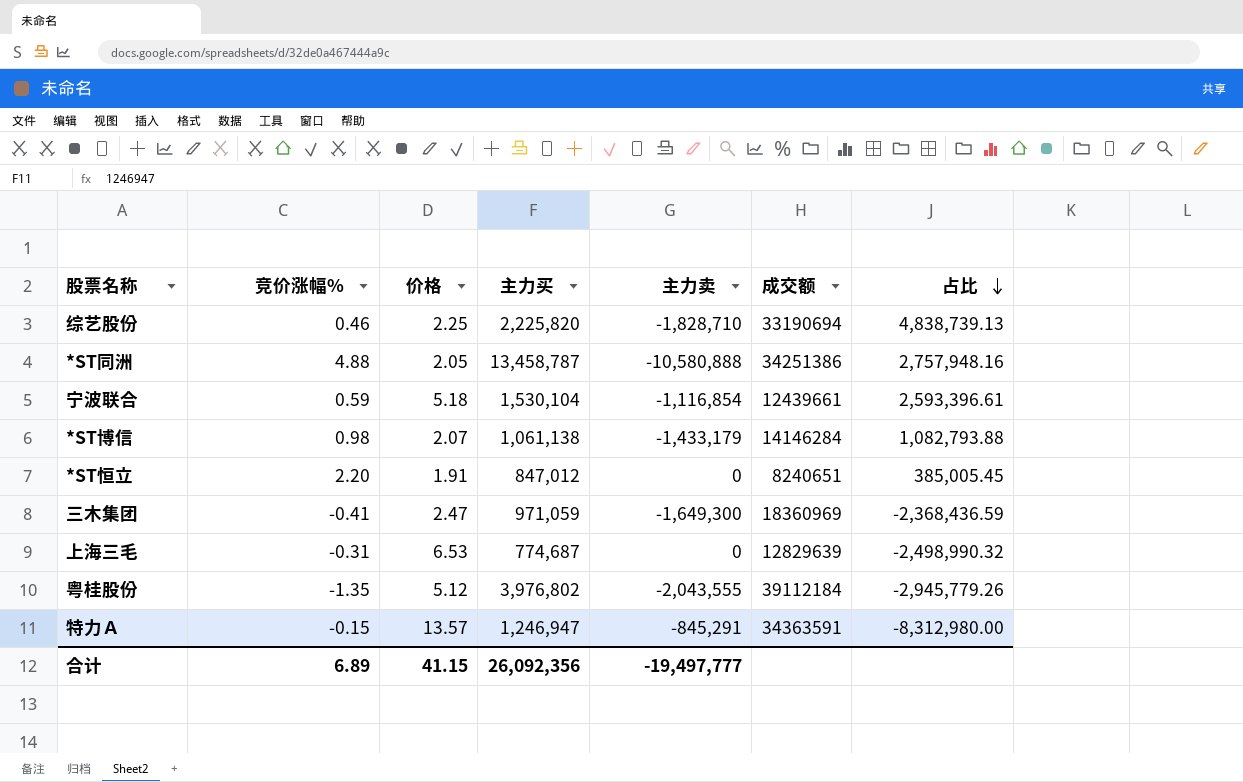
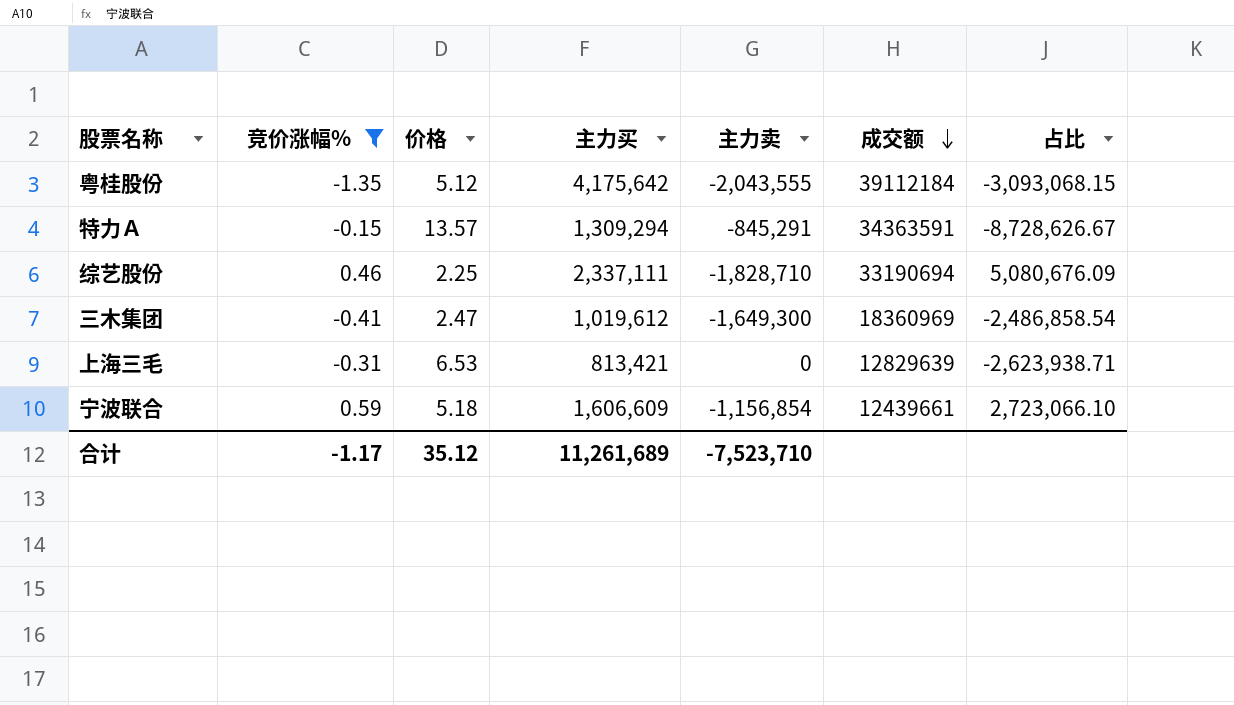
filter: none -> 竞价涨幅% <= 0.59
row order: 占比 descending -> 成交额 descending
粤桂股份 | 主力买: 3,976,802 -> 4,175,642
粤桂股份 | 占比: -2,945,779.26 -> -3,093,068.15
特力Ａ | 主力买: 1,246,947 -> 1,309,294
特力Ａ | 占比: -8,312,980.00 -> -8,728,626.67
综艺股份 | 主力买: 2,225,820 -> 2,337,111
综艺股份 | 占比: 4,838,739.13 -> 5,080,676.09
三木集团 | 主力买: 971,059 -> 1,019,612
三木集团 | 占比: -2,368,436.59 -> -2,486,858.54
上海三毛 | 主力买: 774,687 -> 813,421
上海三毛 | 占比: -2,498,990.32 -> -2,623,938.71
宁波联合 | 主力买: 1,530,104 -> 1,606,609
宁波联合 | 主力卖: -1,116,854 -> -1,156,854
宁波联合 | 占比: 2,593,396.61 -> 2,723,066.10
合计 | 竞价涨幅%: 6.89 -> -1.17
合计 | 价格: 41.15 -> 35.12
合计 | 主力买: 26,092,356 -> 11,261,689
合计 | 主力卖: -19,497,777 -> -7,523,710

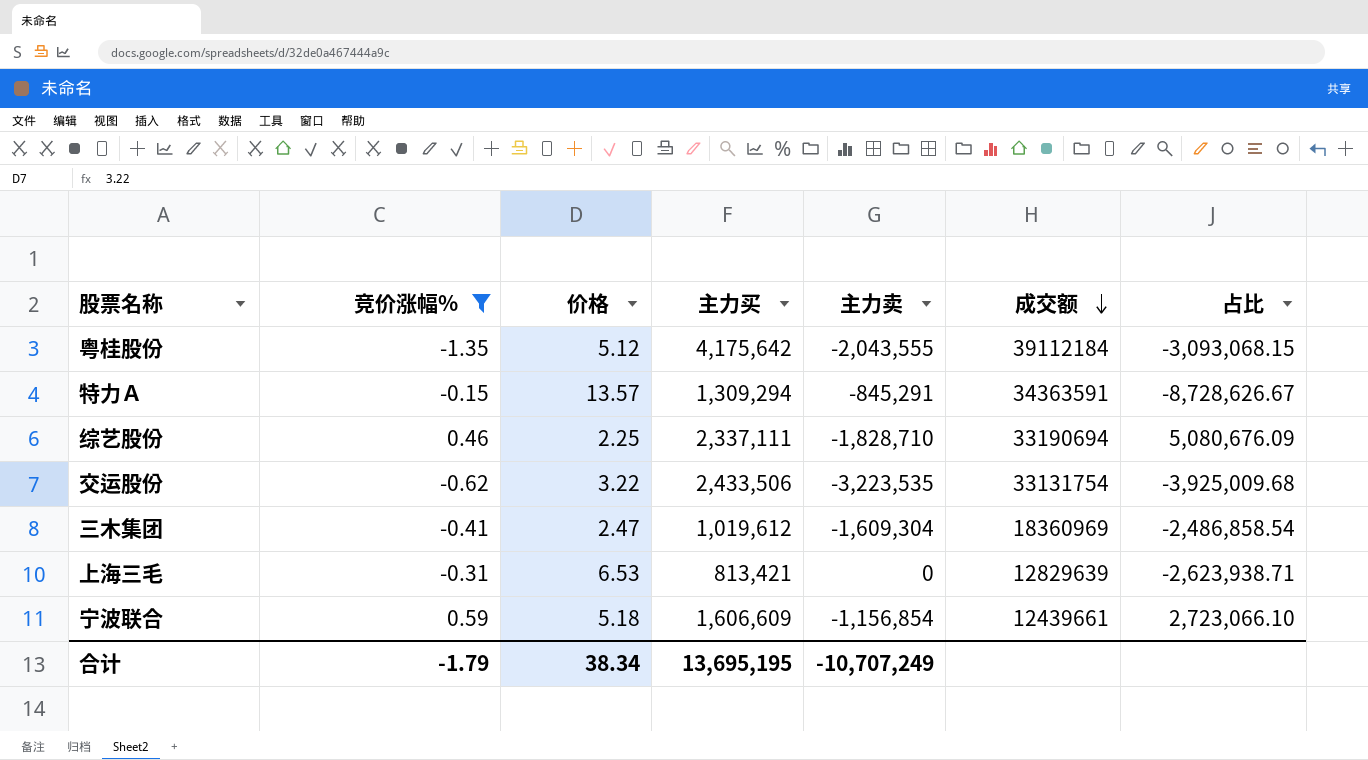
row 交运股份: none -> -0.62 | 3.22 | 2,433,506 | -3,223,535 | 33131754 | -3,925,009.68
三木集团 | 主力卖: -1,649,300 -> -1,609,304
合计 | 竞价涨幅%: -1.17 -> -1.79
合计 | 价格: 35.12 -> 38.34
合计 | 主力买: 11,261,689 -> 13,695,195
合计 | 主力卖: -7,523,710 -> -10,707,249

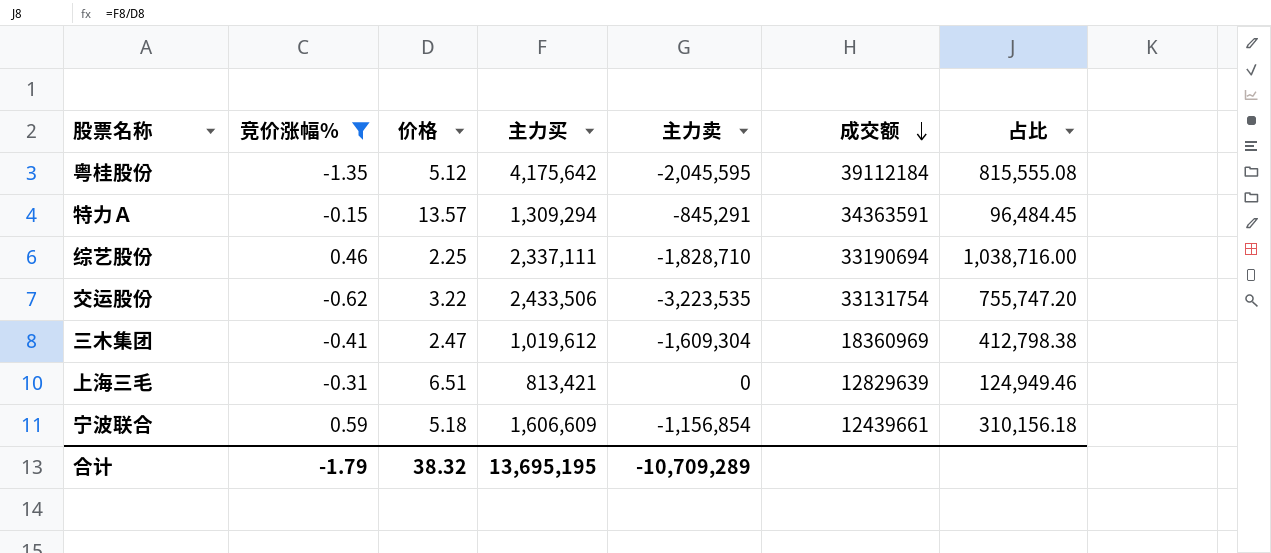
column 占比 | formula: [主力买] / [竞价涨幅%] -> [主力买] / [价格]
粤桂股份 | 主力卖: -2,043,555 -> -2,045,595
上海三毛 | 价格: 6.53 -> 6.51
合计 | 价格: 38.34 -> 38.32
合计 | 主力卖: -10,707,249 -> -10,709,289

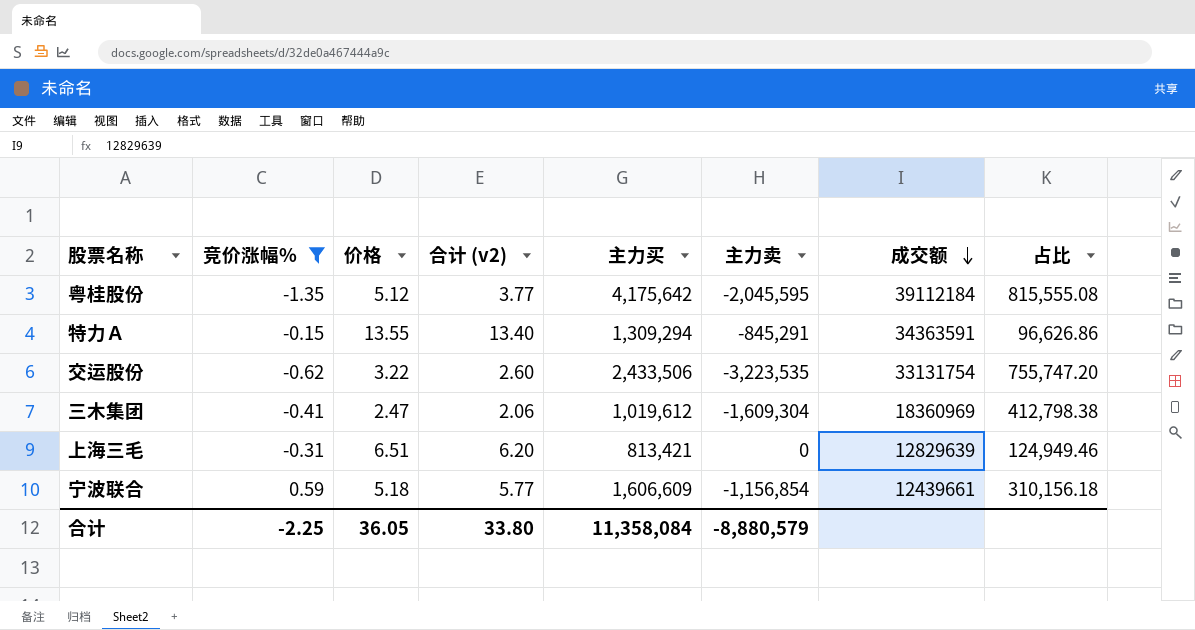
column 合计 (v2) | formula: none -> [竞价涨幅%] + [价格]
row 综艺股份: 0.46 | 2.25 | 2,337,111 | -1,828,710 | 33190694 | 1,038,716.00 -> none
特力Ａ | 价格: 13.57 -> 13.55
特力Ａ | 占比: 96,484.45 -> 96,626.86
合计 | 竞价涨幅%: -1.79 -> -2.25
合计 | 价格: 38.32 -> 36.05
合计 | 主力买: 13,695,195 -> 11,358,084
合计 | 主力卖: -10,709,289 -> -8,880,579

